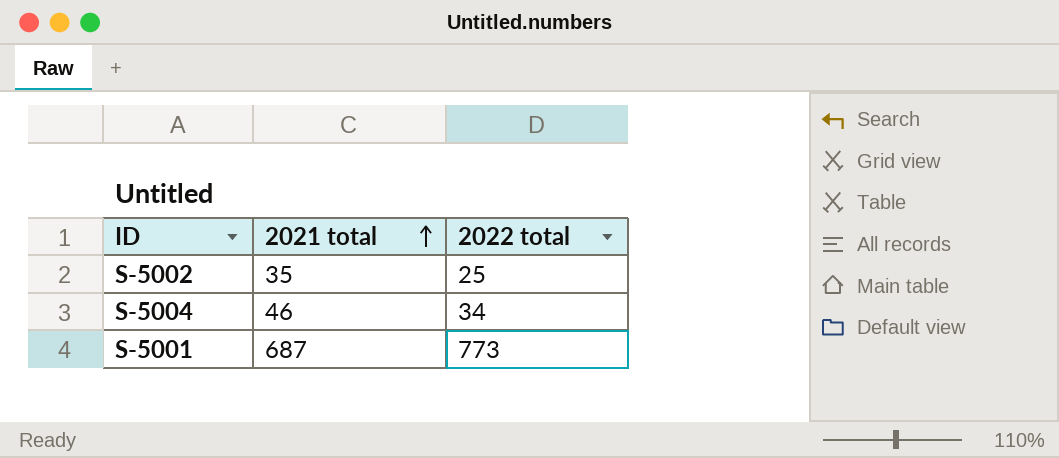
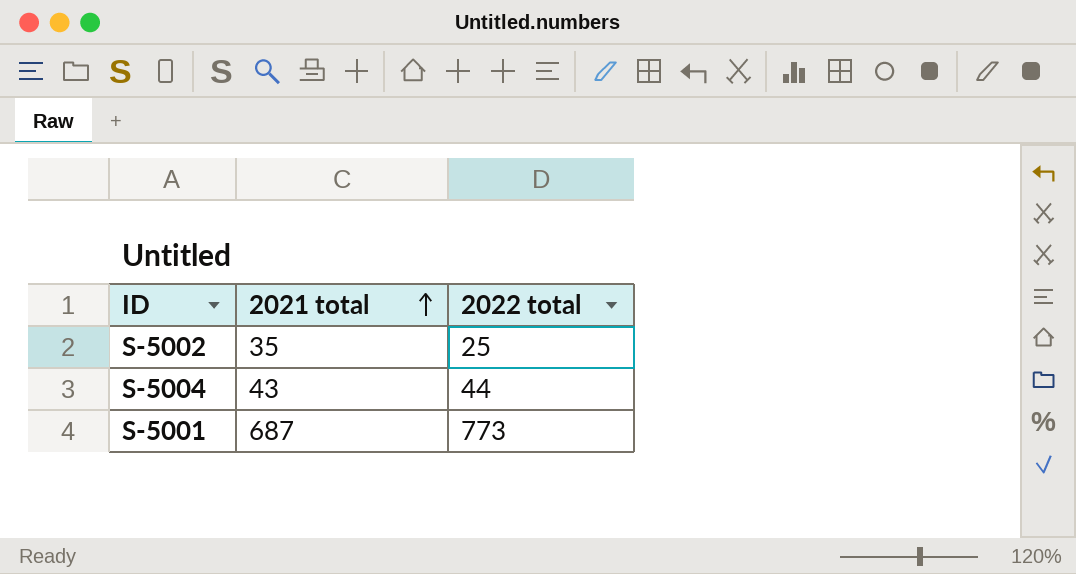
S-5004 | 2021 total: 46 -> 43
S-5004 | 2022 total: 34 -> 44

